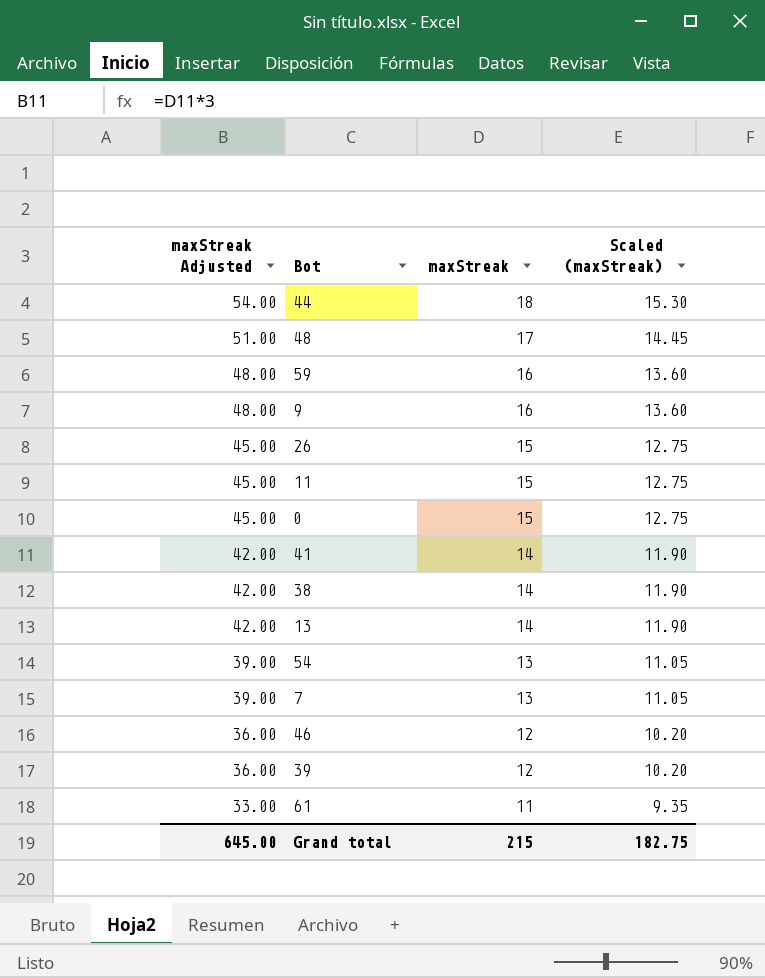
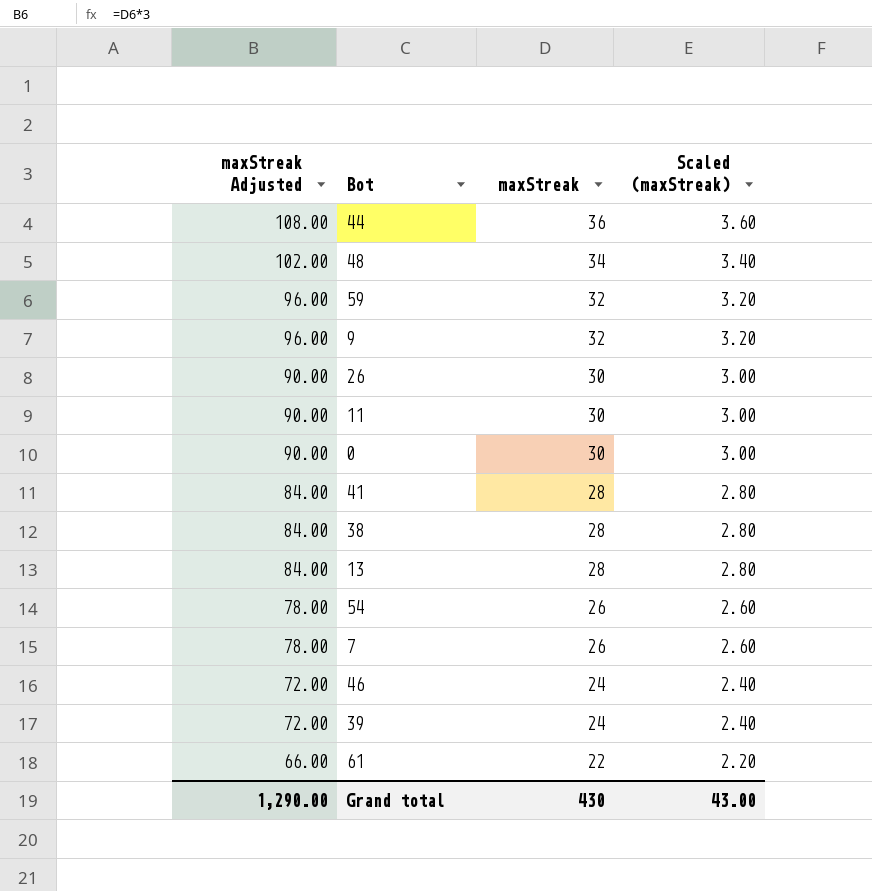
column Scaled (maxStreak) | formula: [maxStreak] * 0.85 -> [maxStreak] * 0.1
44 | maxStreak Adjusted: 54.00 -> 108.00
44 | maxStreak: 18 -> 36
48 | maxStreak Adjusted: 51.00 -> 102.00
48 | maxStreak: 17 -> 34
59 | maxStreak Adjusted: 48.00 -> 96.00
59 | maxStreak: 16 -> 32
9 | maxStreak Adjusted: 48.00 -> 96.00
9 | maxStreak: 16 -> 32
26 | maxStreak Adjusted: 45.00 -> 90.00
26 | maxStreak: 15 -> 30
11 | maxStreak Adjusted: 45.00 -> 90.00
11 | maxStreak: 15 -> 30
0 | maxStreak Adjusted: 45.00 -> 90.00
0 | maxStreak: 15 -> 30
41 | maxStreak Adjusted: 42.00 -> 84.00
41 | maxStreak: 14 -> 28
38 | maxStreak Adjusted: 42.00 -> 84.00
38 | maxStreak: 14 -> 28
13 | maxStreak Adjusted: 42.00 -> 84.00
13 | maxStreak: 14 -> 28
54 | maxStreak Adjusted: 39.00 -> 78.00
54 | maxStreak: 13 -> 26
7 | maxStreak Adjusted: 39.00 -> 78.00
7 | maxStreak: 13 -> 26
46 | maxStreak Adjusted: 36.00 -> 72.00
46 | maxStreak: 12 -> 24
39 | maxStreak Adjusted: 36.00 -> 72.00
39 | maxStreak: 12 -> 24
61 | maxStreak Adjusted: 33.00 -> 66.00
61 | maxStreak: 11 -> 22
Grand total | maxStreak Adjusted: 645.00 -> 1,290.00
Grand total | maxStreak: 215 -> 430
Grand total | Scaled (maxStreak): 182.75 -> 43.00

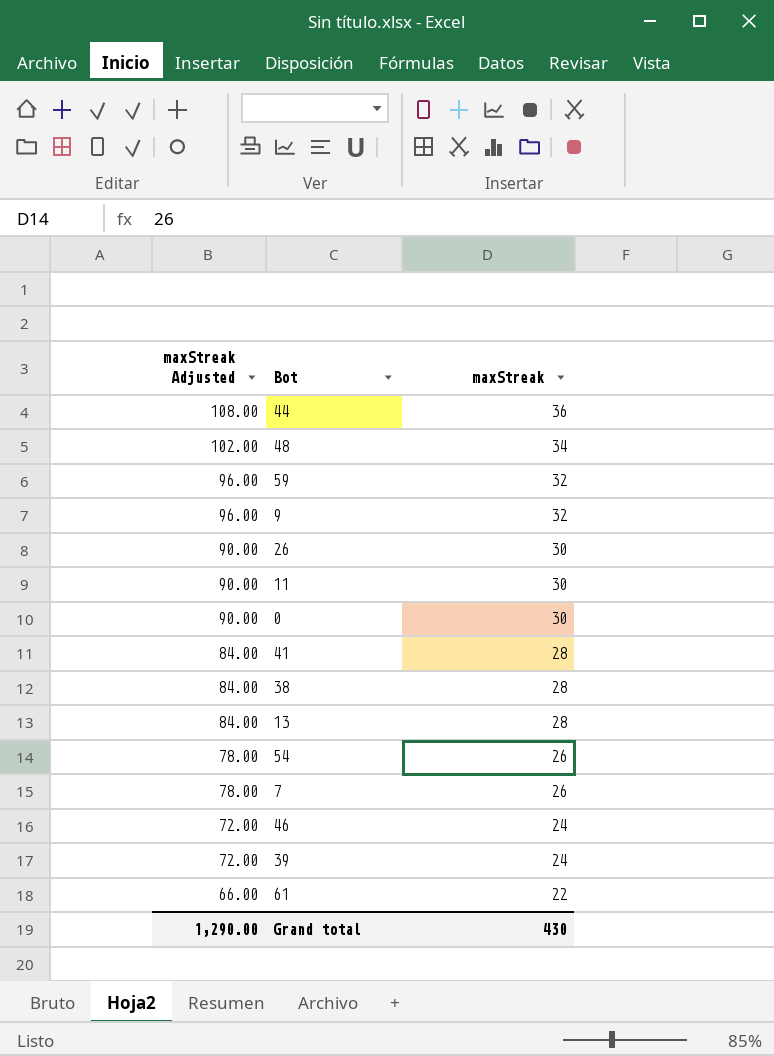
column Scaled (maxStreak) | formula: [maxStreak] * 0.1 -> none

